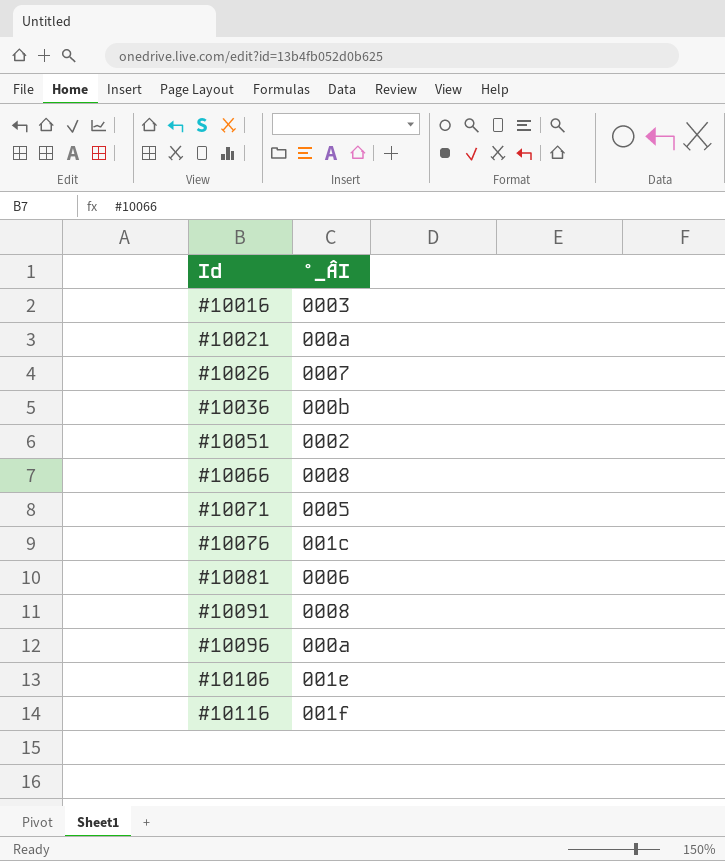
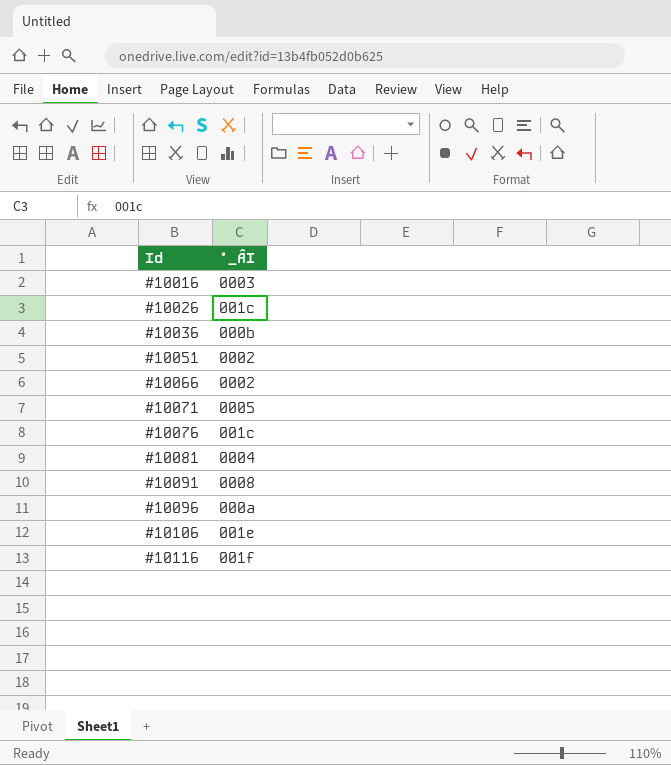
row #10021: 000a -> none
#10026 | °_ÂI: 0007 -> 001c
#10066 | °_ÂI: 0008 -> 0002
#10081 | °_ÂI: 0006 -> 0004

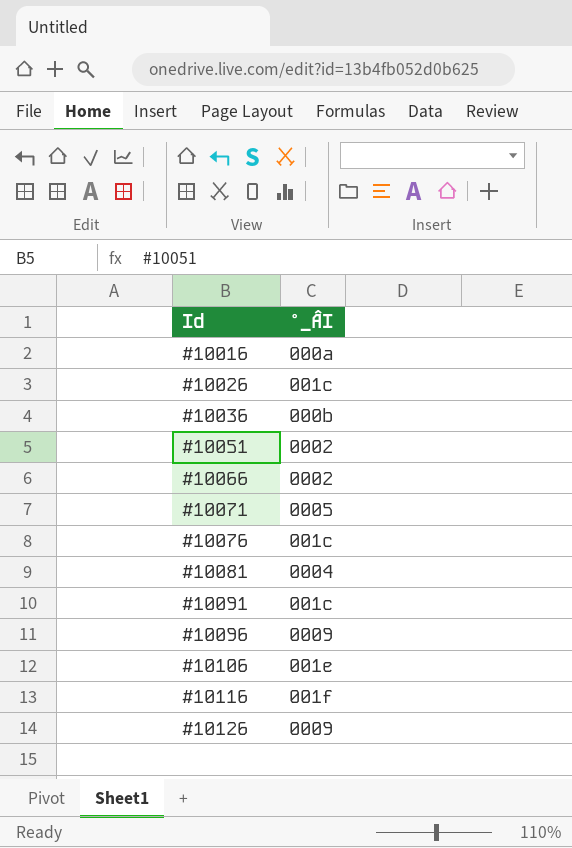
#10016 | °_ÂI: 0003 -> 000a
#10091 | °_ÂI: 0008 -> 001c
#10096 | °_ÂI: 000a -> 0009
row #10126: none -> 0009

